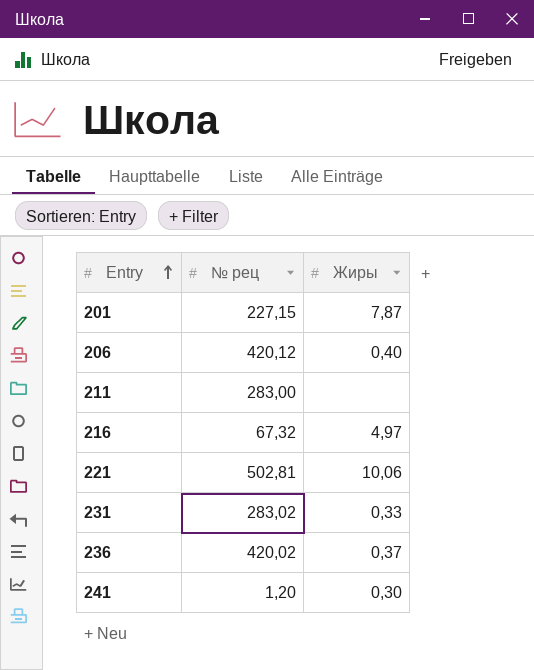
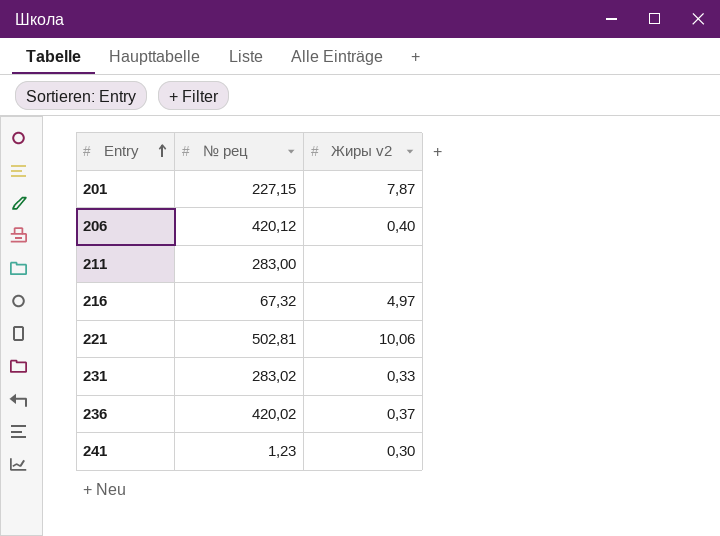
column name: Жиры -> Жиры v2
241 | № рец: 1,20 -> 1,23

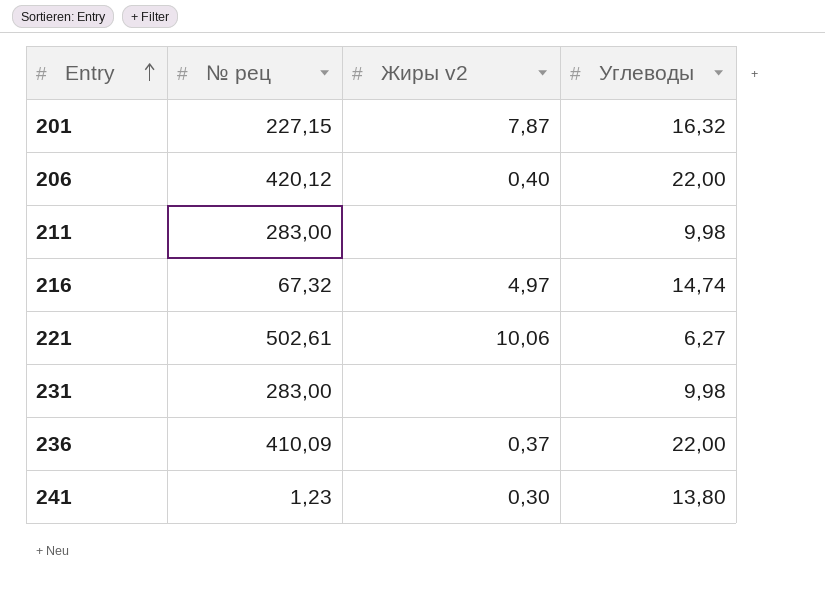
column Углеводы | position: none -> 4
221 | № рец: 502,81 -> 502,61
231 | № рец: 283,02 -> 283,00
231 | Жиры v2: 0,33 -> none
236 | № рец: 420,02 -> 410,09

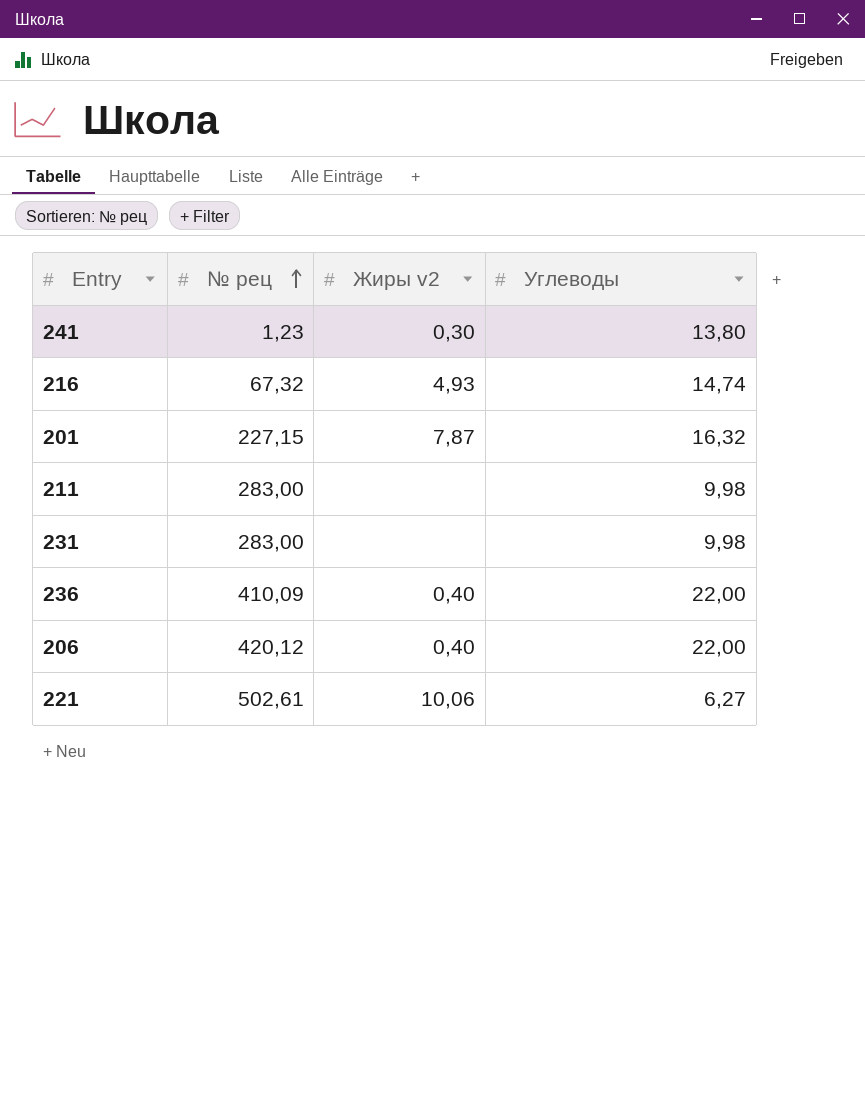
row order: Entry ascending -> № рец ascending
216 | Жиры v2: 4,97 -> 4,93
236 | Жиры v2: 0,37 -> 0,40

